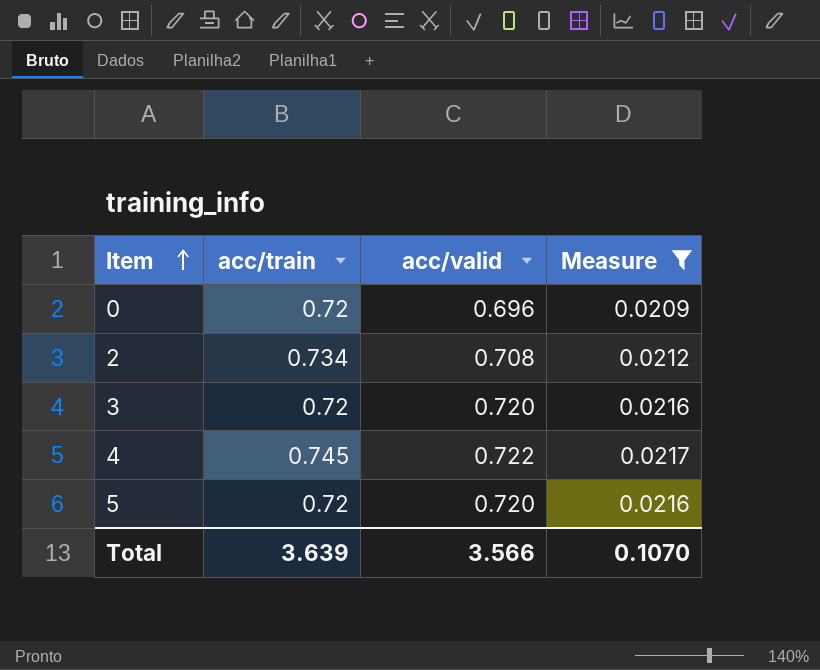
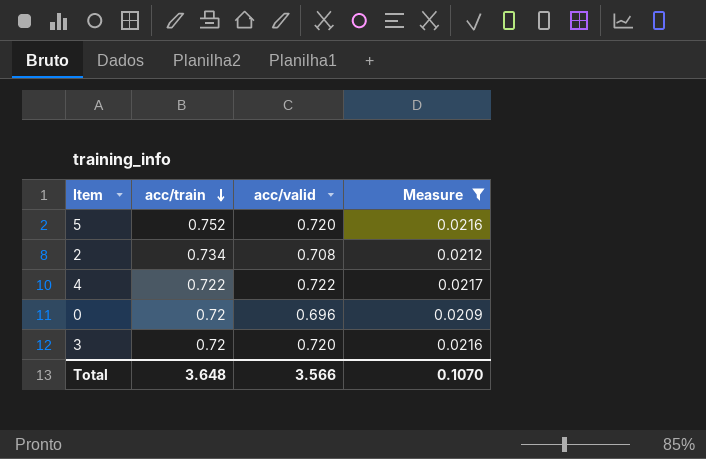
row order: Item ascending -> acc/train descending
5 | acc/train: 0.72 -> 0.752
4 | acc/train: 0.745 -> 0.722
Total | acc/train: 3.639 -> 3.648

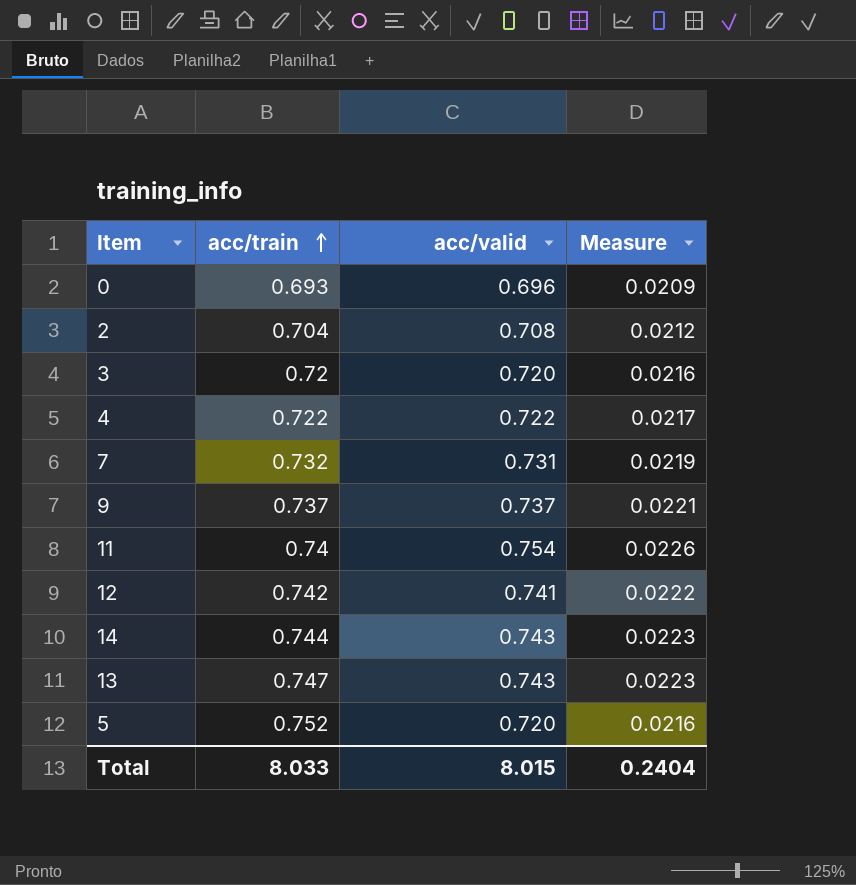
filter: Measure <= 0.0217 -> none
row order: acc/train descending -> acc/train ascending
0 | acc/train: 0.72 -> 0.693
2 | acc/train: 0.734 -> 0.704
Total | acc/train: 3.648 -> 8.033
Total | acc/valid: 3.566 -> 8.015
Total | Measure: 0.1070 -> 0.2404

